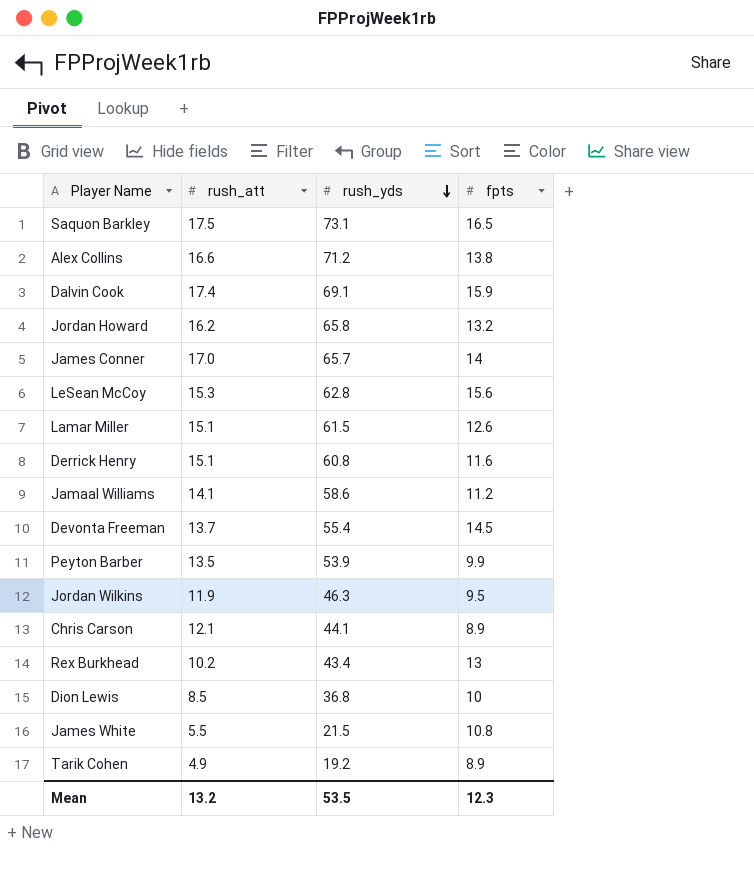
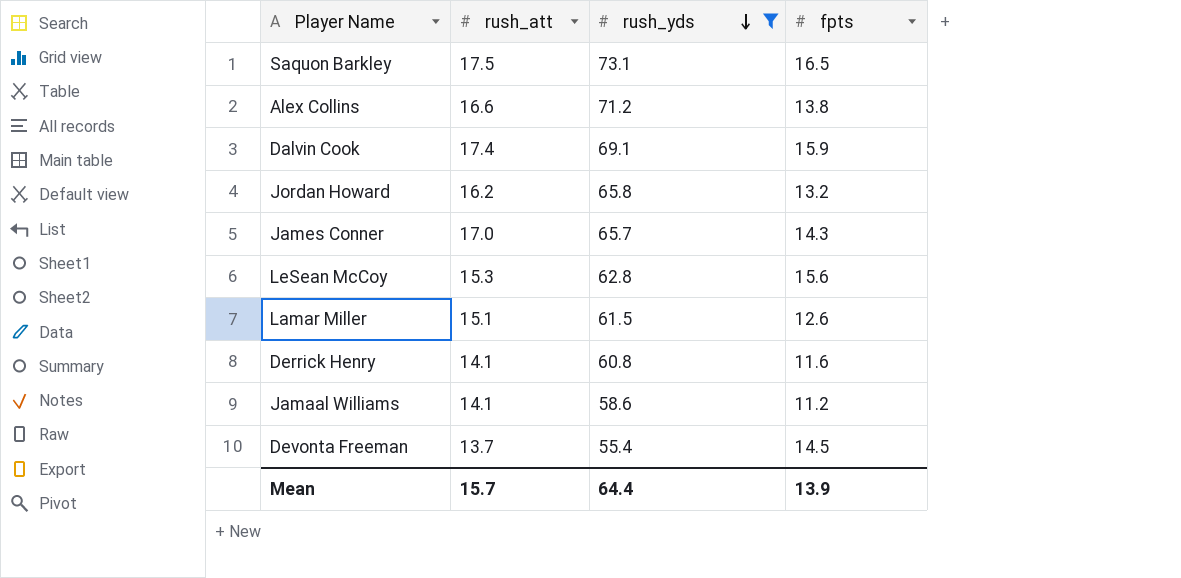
filter: none -> rush_yds >= 55.4
James Conner | fpts: 14 -> 14.3
Derrick Henry | rush_att: 15.1 -> 14.1
Mean | rush_att: 13.2 -> 15.7
Mean | rush_yds: 53.5 -> 64.4
Mean | fpts: 12.3 -> 13.9

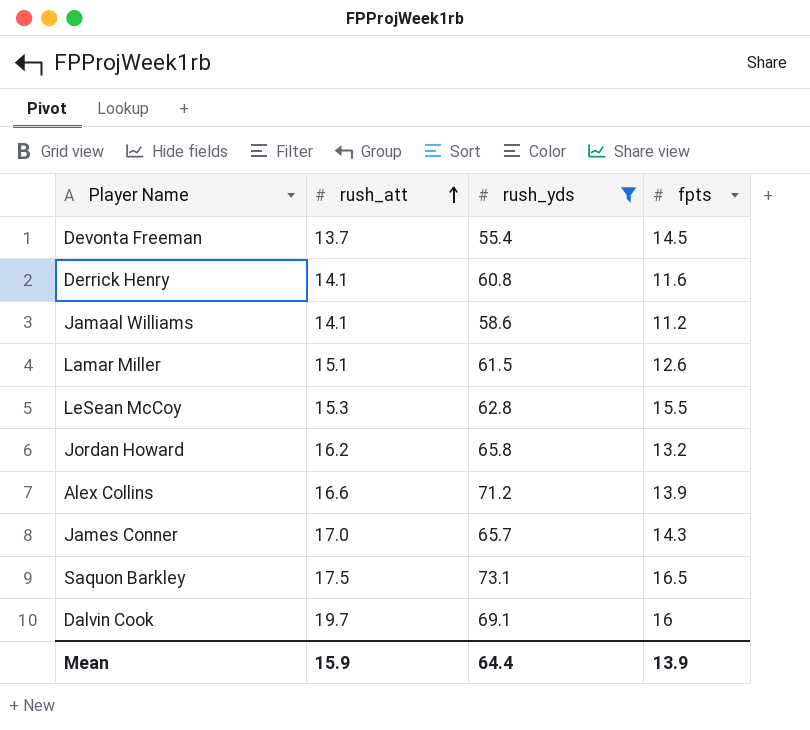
row order: rush_yds descending -> rush_att ascending
LeSean McCoy | fpts: 15.6 -> 15.5
Alex Collins | fpts: 13.8 -> 13.9
Dalvin Cook | rush_att: 17.4 -> 19.7
Dalvin Cook | fpts: 15.9 -> 16
Mean | rush_att: 15.7 -> 15.9

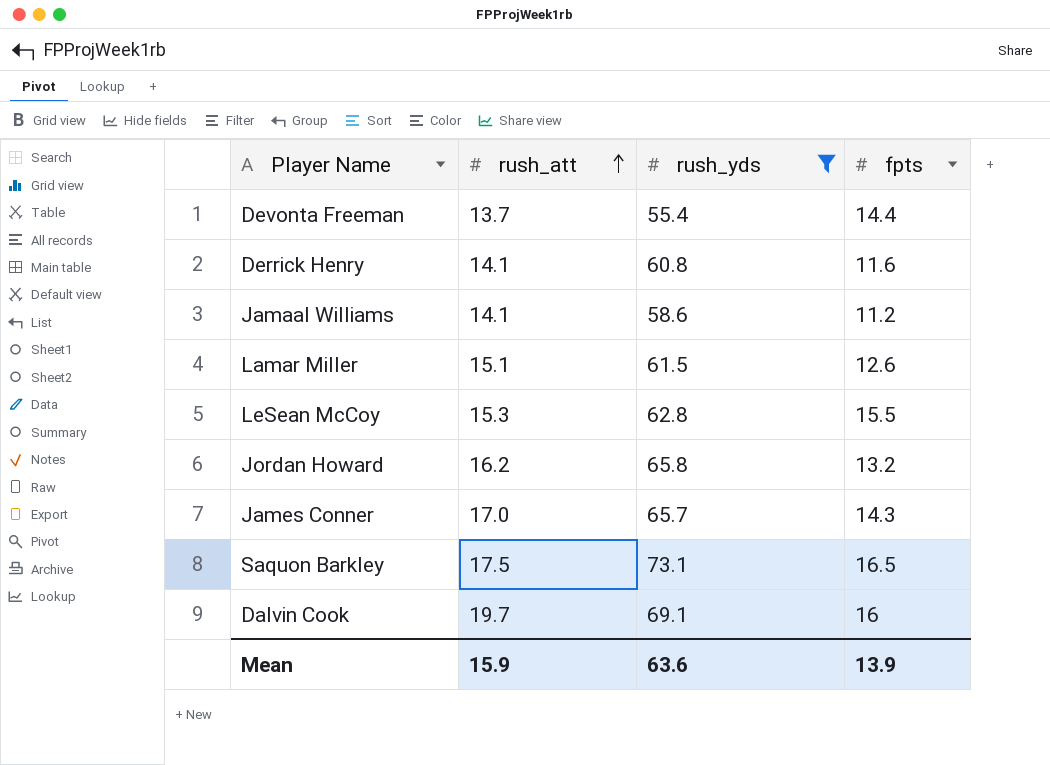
row Alex Collins: 16.6 | 71.2 | 13.9 -> none
Devonta Freeman | fpts: 14.5 -> 14.4
Mean | rush_yds: 64.4 -> 63.6

